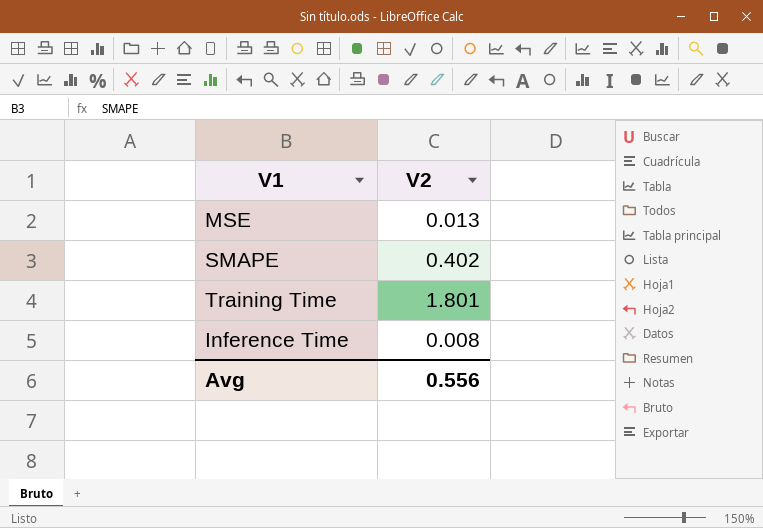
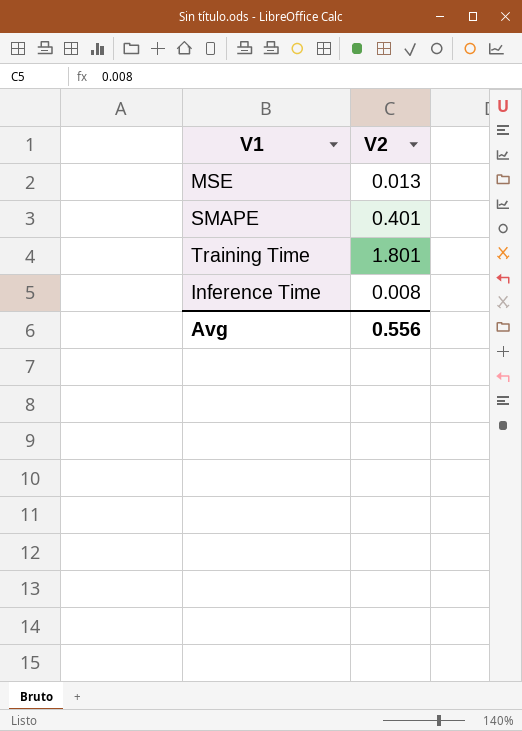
SMAPE | V2: 0.402 -> 0.401

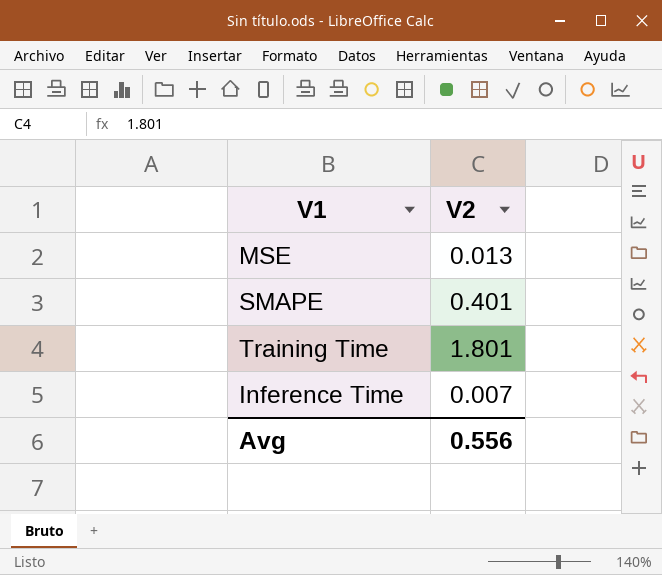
Inference Time | V2: 0.008 -> 0.007

